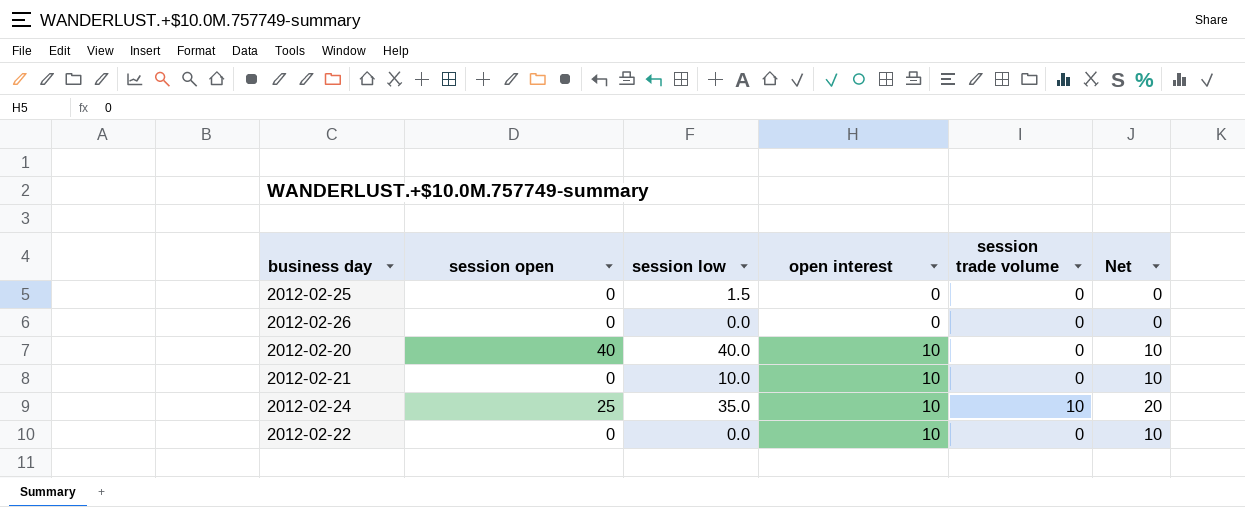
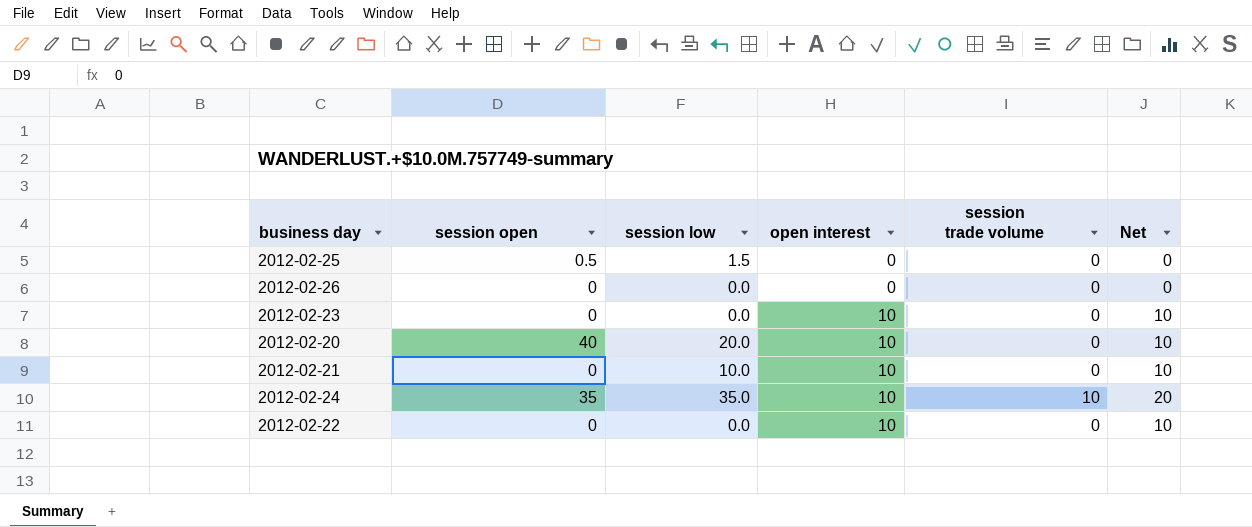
2012-02-25 | session open: 0 -> 0.5
row 2012-02-23: none -> 0 | 0.0 | 10 | 0 | 10
2012-02-20 | session low: 40.0 -> 20.0
2012-02-24 | session open: 25 -> 35

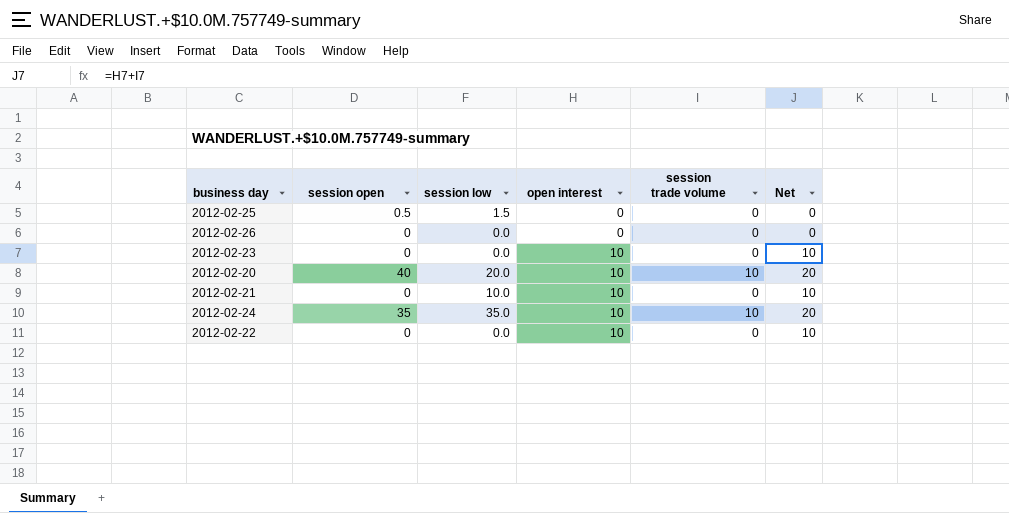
2012-02-20 | session trade volume: 0 -> 10
2012-02-20 | Net: 10 -> 20

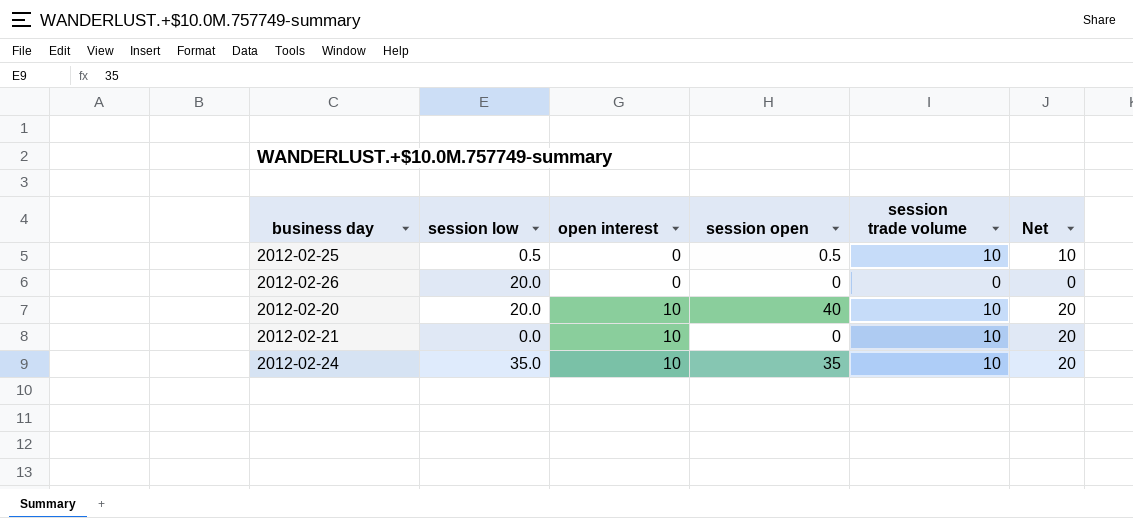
column session open | position: 2 -> 4
row 2012-02-23: 0 | 0.0 | 10 | 0 | 10 -> none
row 2012-02-22: 0 | 0.0 | 10 | 0 | 10 -> none
2012-02-25 | session low: 1.5 -> 0.5
2012-02-25 | session trade volume: 0 -> 10
2012-02-25 | Net: 0 -> 10
2012-02-26 | session low: 0.0 -> 20.0
2012-02-21 | session low: 10.0 -> 0.0
2012-02-21 | session trade volume: 0 -> 10
2012-02-21 | Net: 10 -> 20

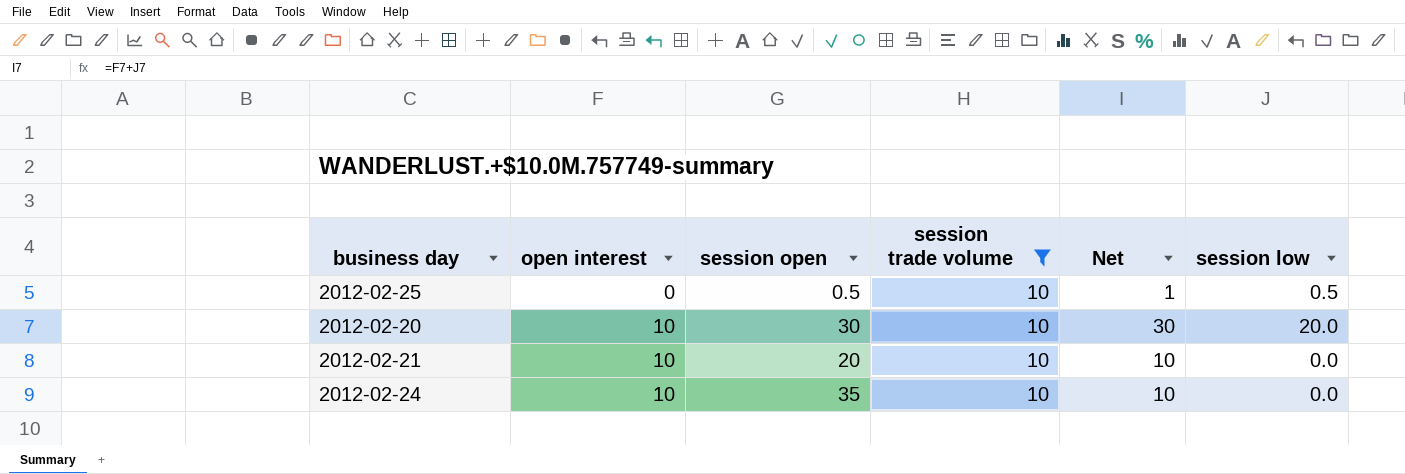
filter: none -> session trade volume = 10
column Net | formula: [open interest] + [session trade volume] -> [open interest] + [session low]
column session low | position: 2 -> 6
2012-02-20 | session open: 40 -> 30
2012-02-21 | session open: 0 -> 20
2012-02-24 | session low: 35.0 -> 0.0

